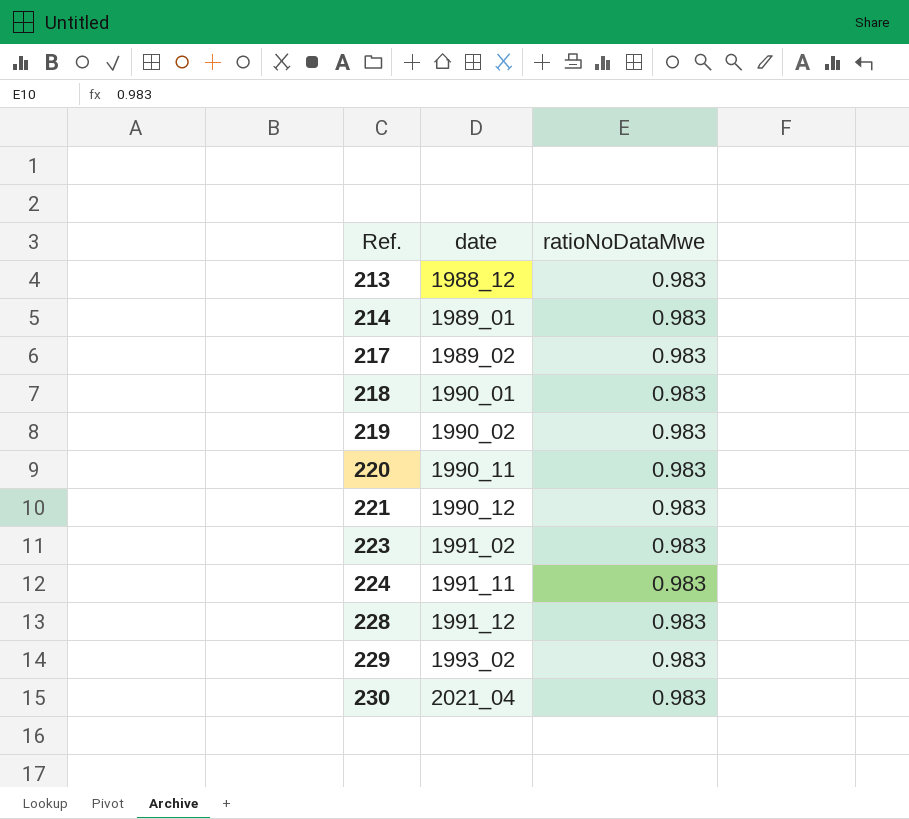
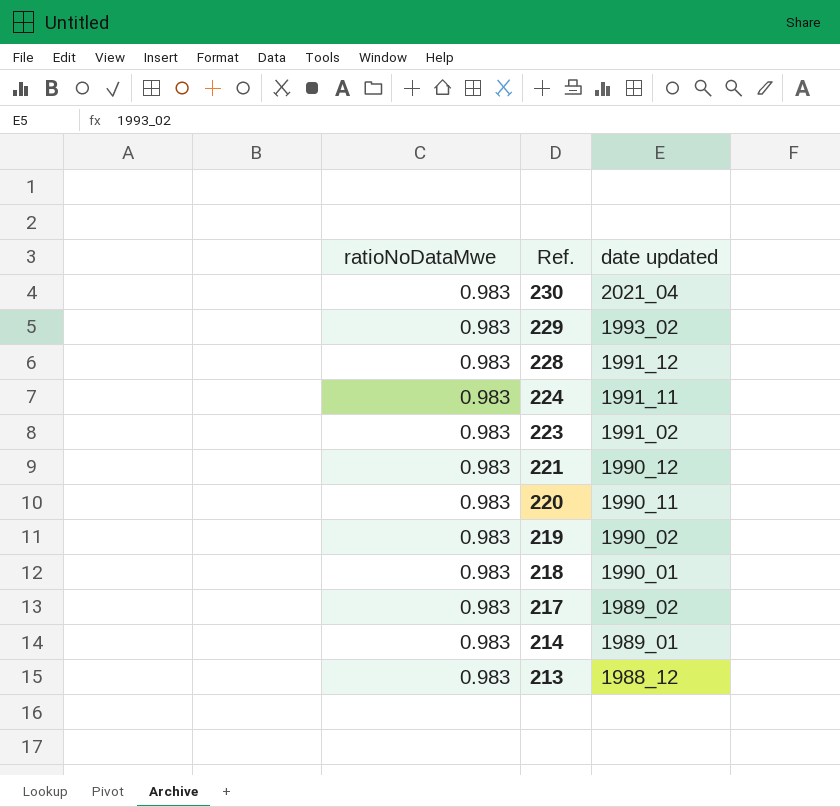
row order: Ref. ascending -> Ref. descending
column ratioNoDataMwe | position: 3 -> 1
column name: date -> date updated

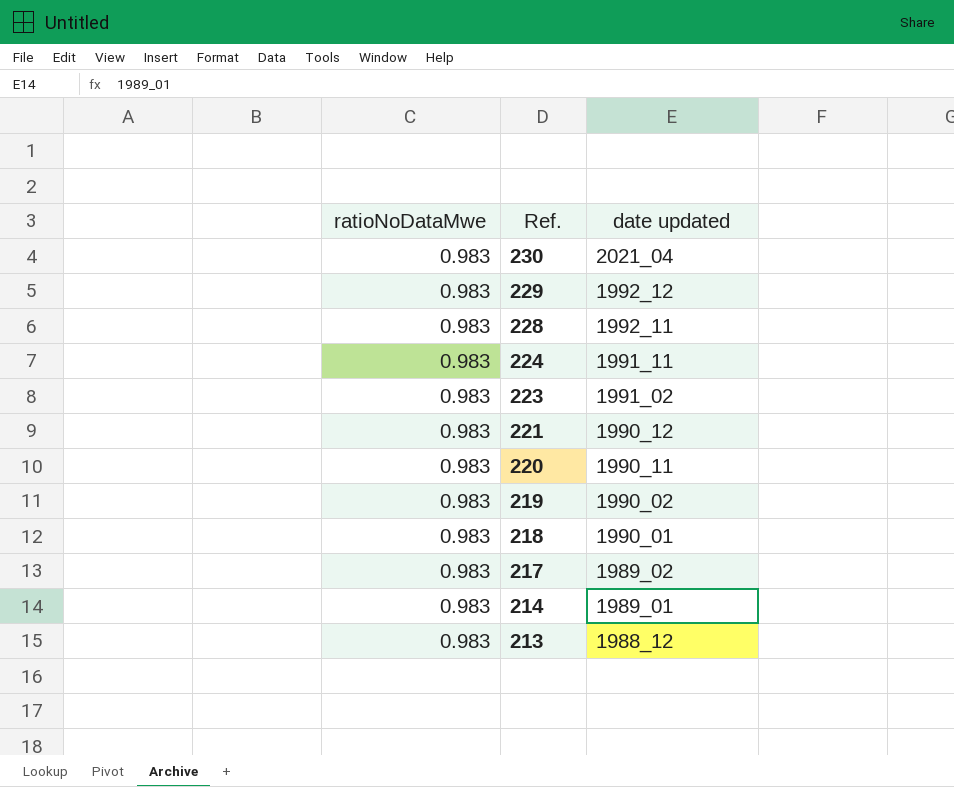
229 | date updated: 1993_02 -> 1992_12
228 | date updated: 1991_12 -> 1992_11

